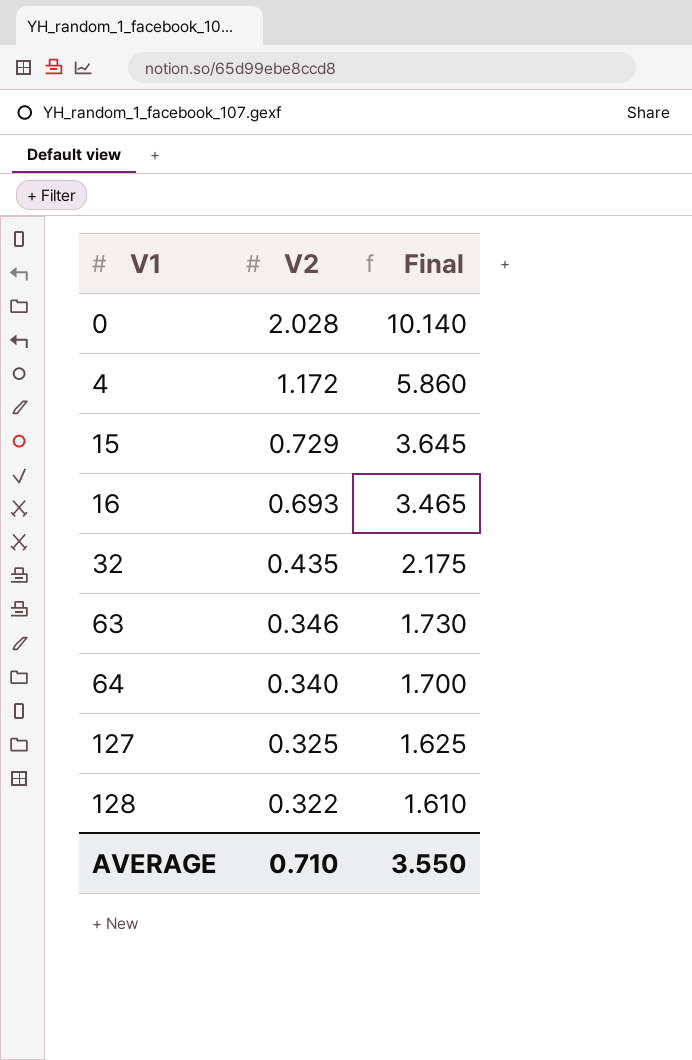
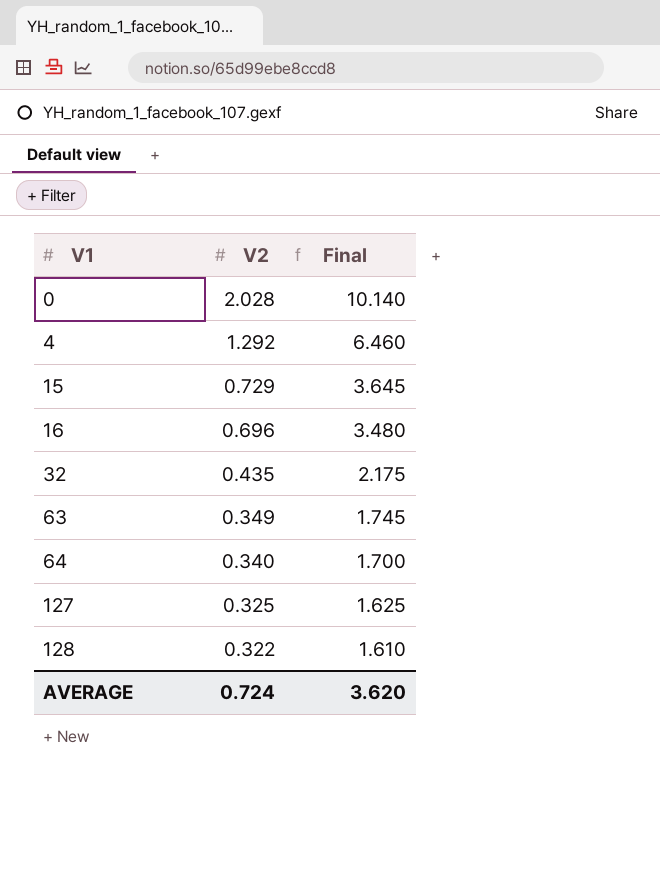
4 | V2: 1.172 -> 1.292
4 | Final: 5.860 -> 6.460
16 | V2: 0.693 -> 0.696
16 | Final: 3.465 -> 3.480
63 | V2: 0.346 -> 0.349
63 | Final: 1.730 -> 1.745
AVERAGE | V2: 0.710 -> 0.724
AVERAGE | Final: 3.550 -> 3.620

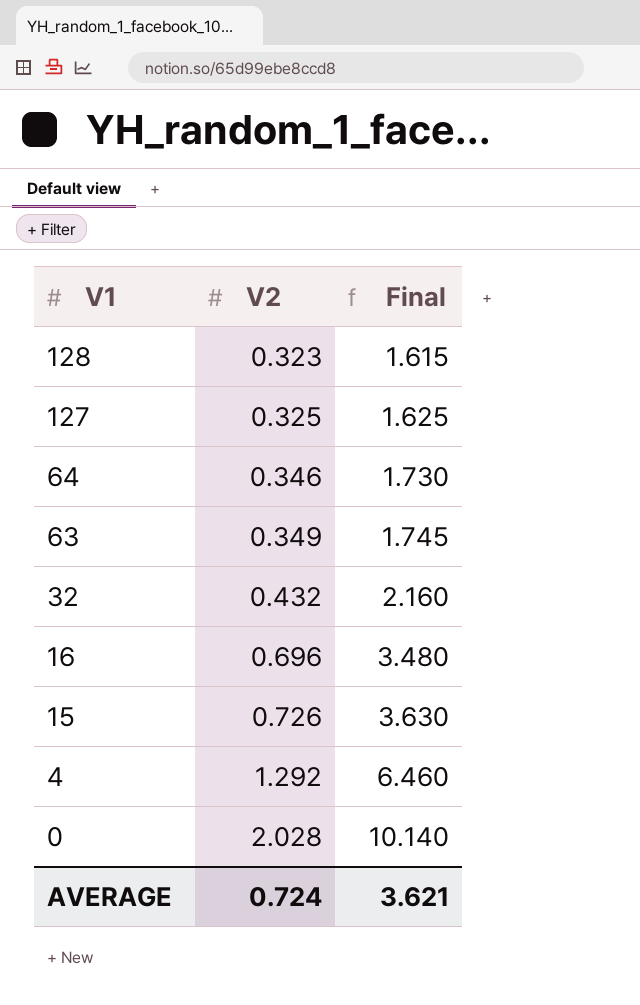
row order: V1 ascending -> V1 descending
128 | V2: 0.322 -> 0.323
128 | Final: 1.610 -> 1.615
64 | V2: 0.340 -> 0.346
64 | Final: 1.700 -> 1.730
32 | V2: 0.435 -> 0.432
32 | Final: 2.175 -> 2.160
15 | V2: 0.729 -> 0.726
15 | Final: 3.645 -> 3.630
AVERAGE | Final: 3.620 -> 3.621

